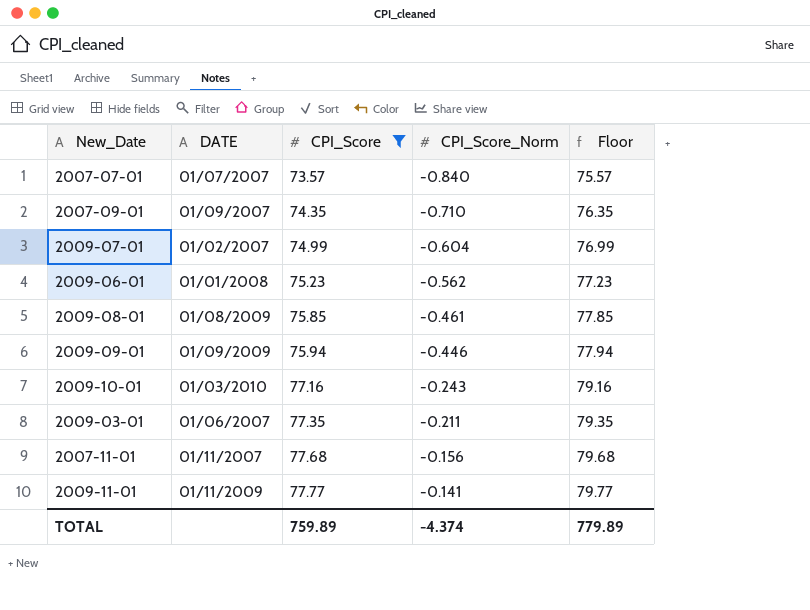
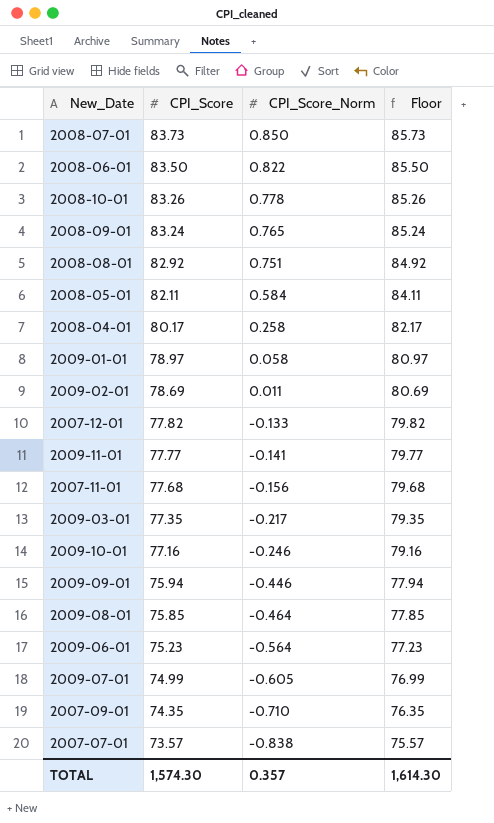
filter: CPI_Score <= 77.77 -> none
row order: CPI_Score ascending -> CPI_Score descending
column DATE | position: 2 -> none
2009-03-01 | CPI_Score_Norm: -0.211 -> -0.217
2009-10-01 | CPI_Score_Norm: -0.243 -> -0.246
2009-08-01 | CPI_Score_Norm: -0.461 -> -0.464
2009-06-01 | CPI_Score_Norm: -0.562 -> -0.564
2009-07-01 | CPI_Score_Norm: -0.604 -> -0.605
2007-07-01 | CPI_Score_Norm: -0.840 -> -0.838
TOTAL | CPI_Score: 759.89 -> 1,574.30
TOTAL | CPI_Score_Norm: -4.374 -> 0.357
TOTAL | Floor: 779.89 -> 1,614.30

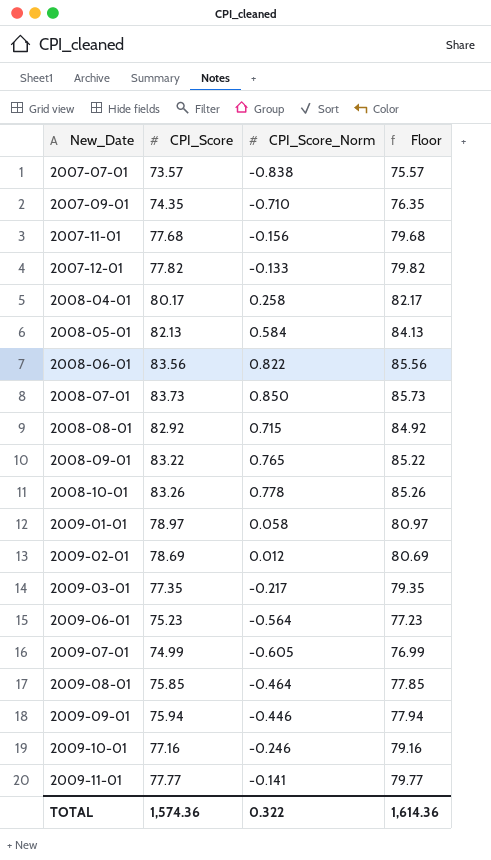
row order: CPI_Score descending -> New_Date ascending
2008-05-01 | CPI_Score: 82.11 -> 82.13
2008-05-01 | Floor: 84.11 -> 84.13
2008-06-01 | CPI_Score: 83.50 -> 83.56
2008-06-01 | Floor: 85.50 -> 85.56
2008-08-01 | CPI_Score_Norm: 0.751 -> 0.715
2008-09-01 | CPI_Score: 83.24 -> 83.22
2008-09-01 | Floor: 85.24 -> 85.22
2009-02-01 | CPI_Score_Norm: 0.011 -> 0.012
TOTAL | CPI_Score: 1,574.30 -> 1,574.36
TOTAL | CPI_Score_Norm: 0.357 -> 0.322
TOTAL | Floor: 1,614.30 -> 1,614.36

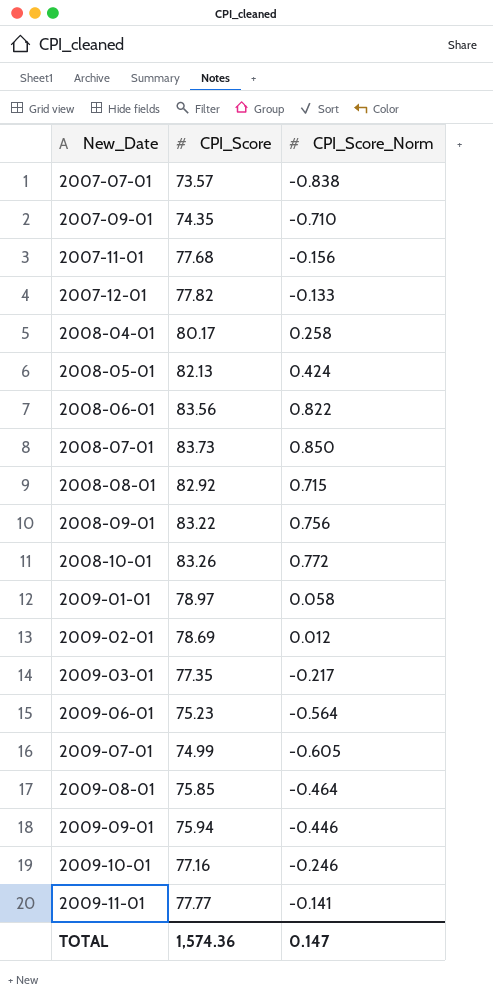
column Floor | formula: [CPI_Score] + 2 -> none
2008-05-01 | CPI_Score_Norm: 0.584 -> 0.424
2008-09-01 | CPI_Score_Norm: 0.765 -> 0.756
2008-10-01 | CPI_Score_Norm: 0.778 -> 0.772
TOTAL | CPI_Score_Norm: 0.322 -> 0.147

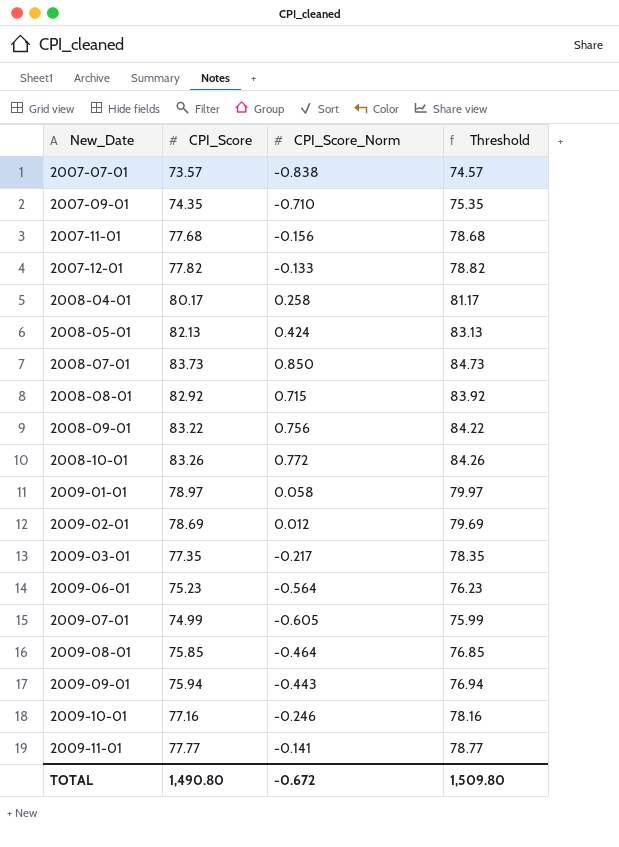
column Threshold | formula: none -> [CPI_Score] + 1
row 2008-06-01: 83.56 | 0.822 -> none
2009-09-01 | CPI_Score_Norm: -0.446 -> -0.443
TOTAL | CPI_Score: 1,574.36 -> 1,490.80
TOTAL | CPI_Score_Norm: 0.147 -> -0.672

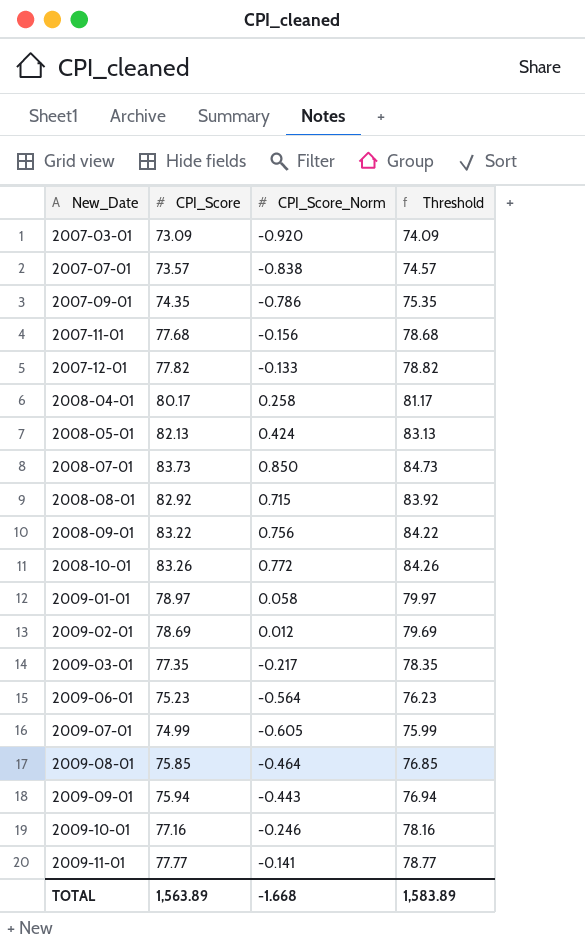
row 2007-03-01: none -> 73.09 | -0.920 | 74.09
2007-09-01 | CPI_Score_Norm: -0.710 -> -0.786
TOTAL | CPI_Score: 1,490.80 -> 1,563.89
TOTAL | CPI_Score_Norm: -0.672 -> -1.668
TOTAL | Threshold: 1,509.80 -> 1,583.89

